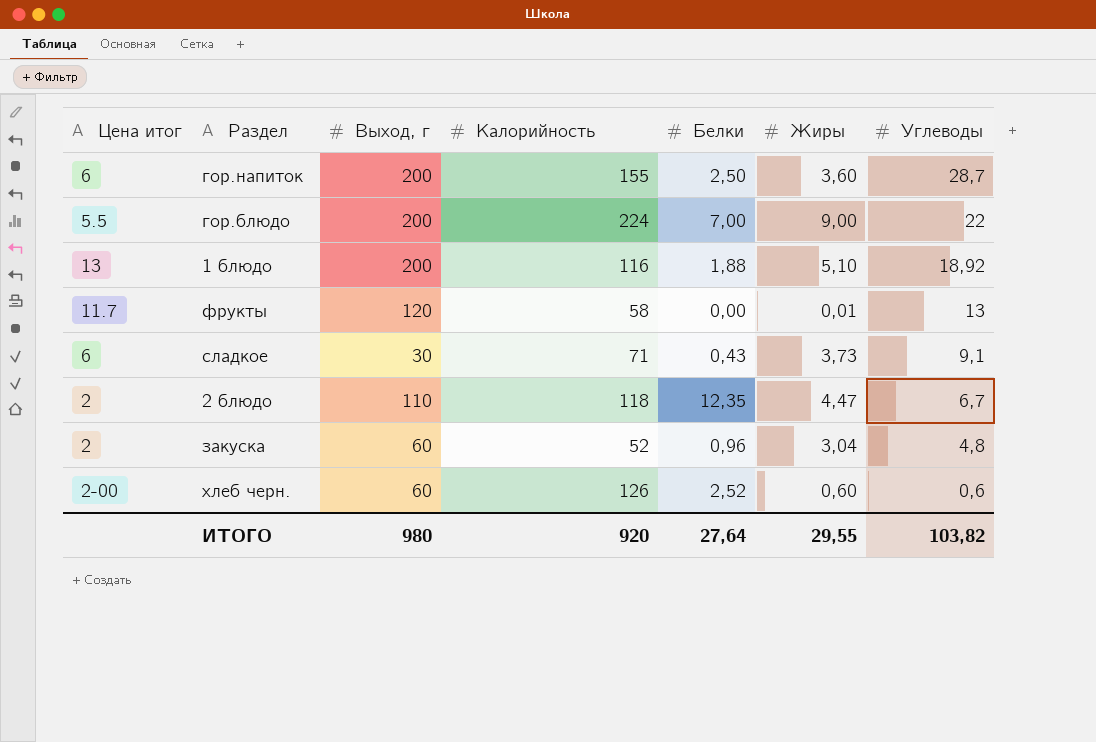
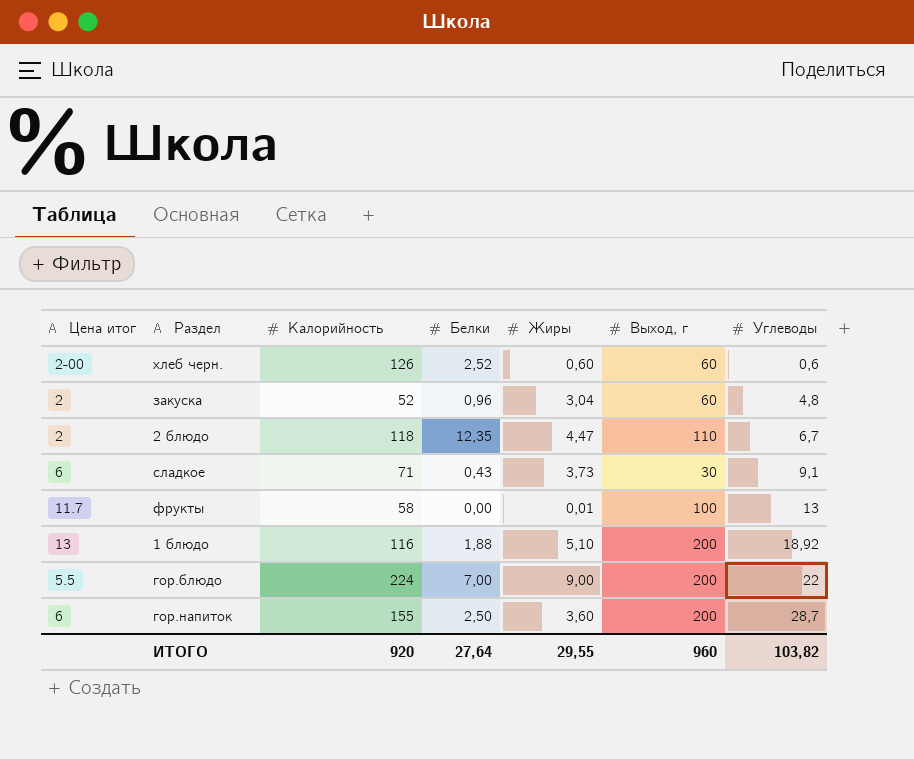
row order: Углеводы descending -> Углеводы ascending
column Выход, г | position: 3 -> 6
фрукты | Выход, г: 120 -> 100
ИТОГО | Выход, г: 980 -> 960

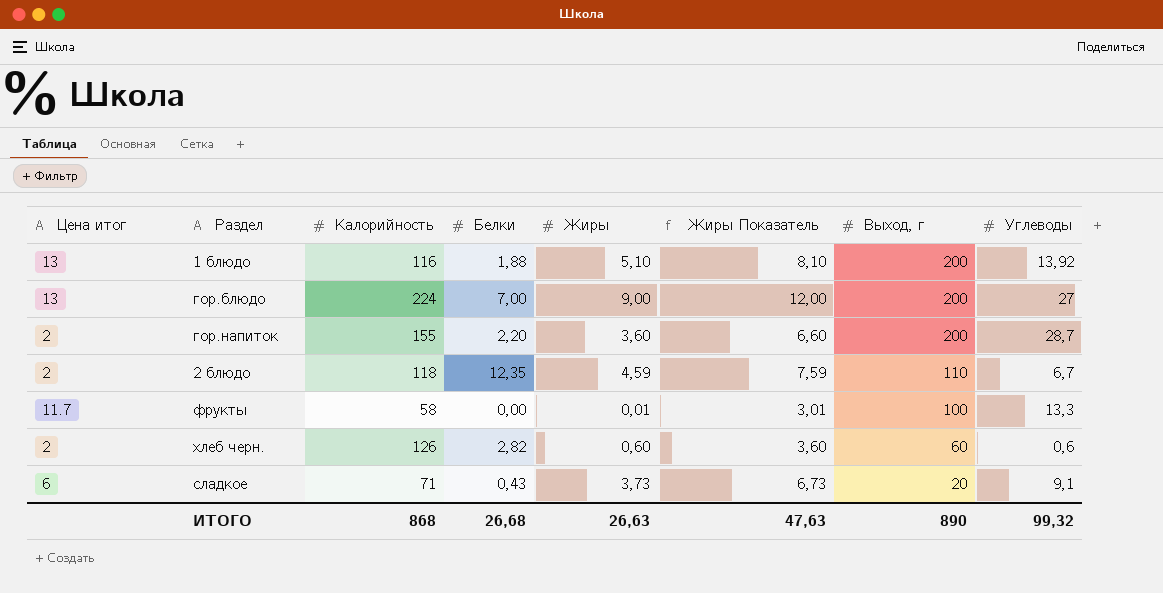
row order: Углеводы ascending -> Выход, г descending
column Жиры Показатель | formula: none -> [Жиры] + 3
row закуска: 2 | 52 | 0,96 | 3,04 | 60 | 4,8 -> none
1 блюдо | Углеводы: 18,92 -> 13,92
гор.блюдо | Цена итог: 5.5 -> 13
гор.блюдо | Углеводы: 22 -> 27
гор.напиток | Цена итог: 6 -> 2
гор.напиток | Белки: 2,50 -> 2,20
2 блюдо | Жиры: 4,47 -> 4,59
фрукты | Углеводы: 13 -> 13,3
хлеб черн. | Цена итог: 2-00 -> 2
хлеб черн. | Белки: 2,52 -> 2,82
сладкое | Выход, г: 30 -> 20
ИТОГО | Калорийность: 920 -> 868
ИТОГО | Белки: 27,64 -> 26,68
ИТОГО | Жиры: 29,55 -> 26,63
ИТОГО | Выход, г: 960 -> 890
ИТОГО | Углеводы: 103,82 -> 99,32

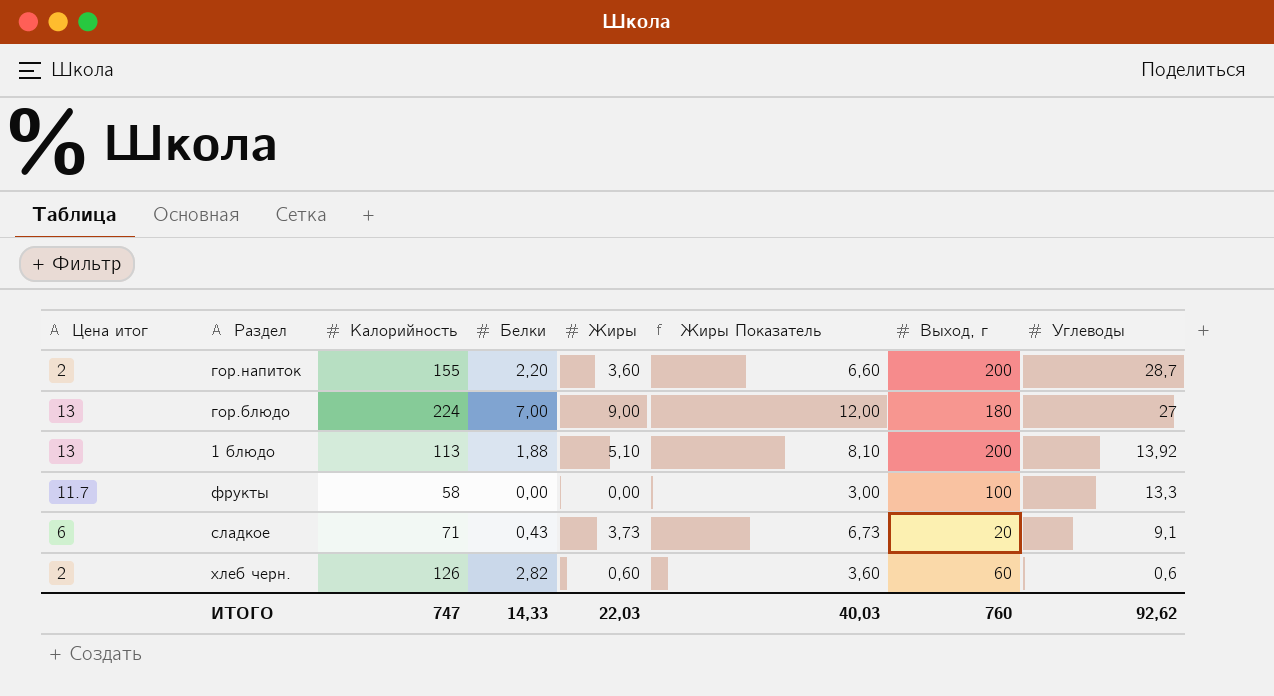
row order: Выход, г descending -> Углеводы descending
row 2 блюдо: 2 | 118 | 12,35 | 4,59 | 7,59 | 110 | 6,7 -> none
гор.блюдо | Выход, г: 200 -> 180
1 блюдо | Калорийность: 116 -> 113
фрукты | Жиры: 0,01 -> 0,00
фрукты | Жиры Показатель: 3,01 -> 3,00
ИТОГО | Калорийность: 868 -> 747
ИТОГО | Белки: 26,68 -> 14,33
ИТОГО | Жиры: 26,63 -> 22,03
ИТОГО | Жиры Показатель: 47,63 -> 40,03
ИТОГО | Выход, г: 890 -> 760
ИТОГО | Углеводы: 99,32 -> 92,62

